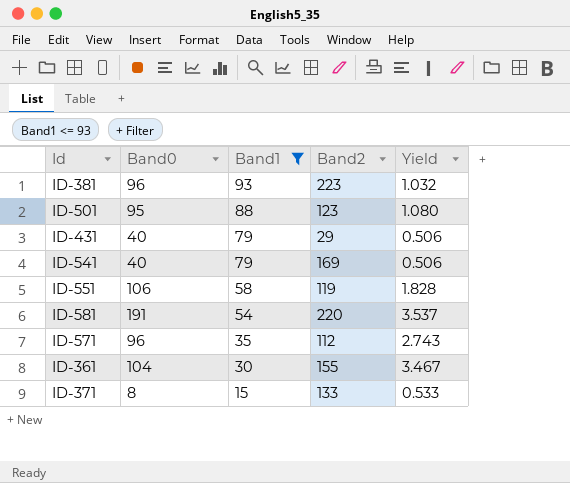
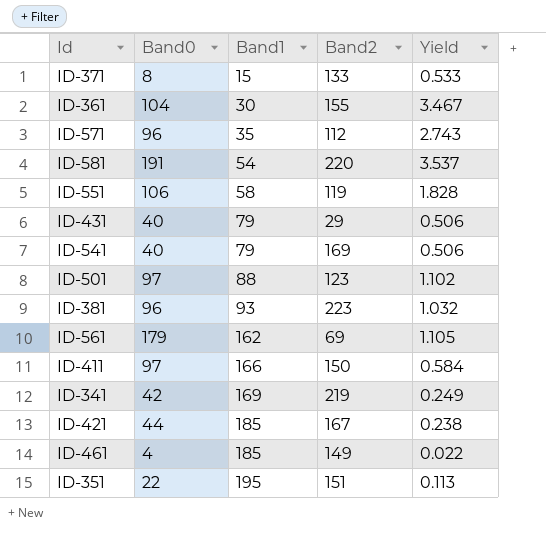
filter: Band1 <= 93 -> none
row order: Band1 descending -> Band1 ascending
ID-501 | Band0: 95 -> 97
ID-501 | Yield: 1.080 -> 1.102

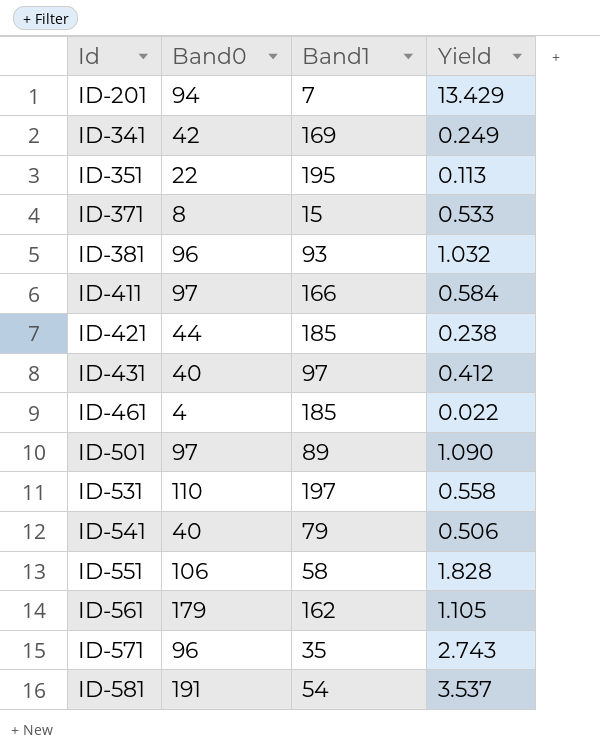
row order: Band1 ascending -> Id ascending
column Band2 | position: 4 -> none
row ID-361: 104 | 30 | 155 | 3.467 -> none
row ID-201: none -> 94 | 7 | 13.429
ID-431 | Band1: 79 -> 97
ID-431 | Yield: 0.506 -> 0.412
ID-501 | Band1: 88 -> 89
ID-501 | Yield: 1.102 -> 1.090
row ID-531: none -> 110 | 197 | 0.558

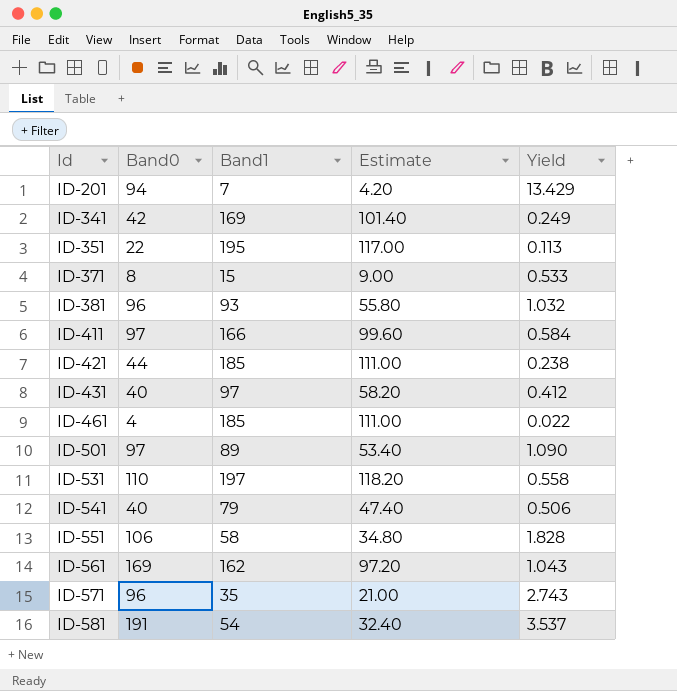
column Estimate | formula: none -> [Band1] * 0.6
ID-561 | Band0: 179 -> 169
ID-561 | Yield: 1.105 -> 1.043

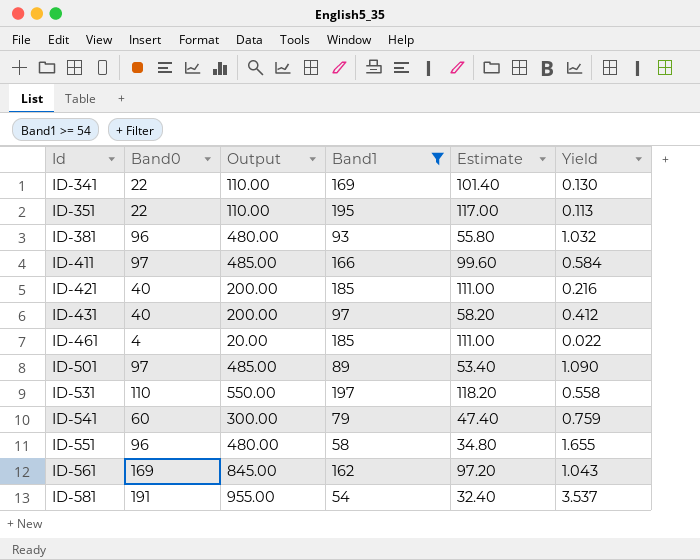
filter: none -> Band1 >= 54
column Output | formula: none -> [Band0] * 5
ID-341 | Band0: 42 -> 22
ID-341 | Yield: 0.249 -> 0.130
ID-421 | Band0: 44 -> 40
ID-421 | Yield: 0.238 -> 0.216
ID-541 | Band0: 40 -> 60
ID-541 | Yield: 0.506 -> 0.759
ID-551 | Band0: 106 -> 96
ID-551 | Yield: 1.828 -> 1.655

